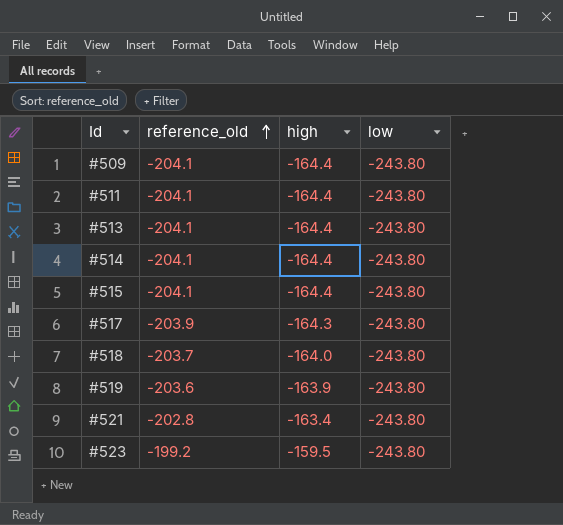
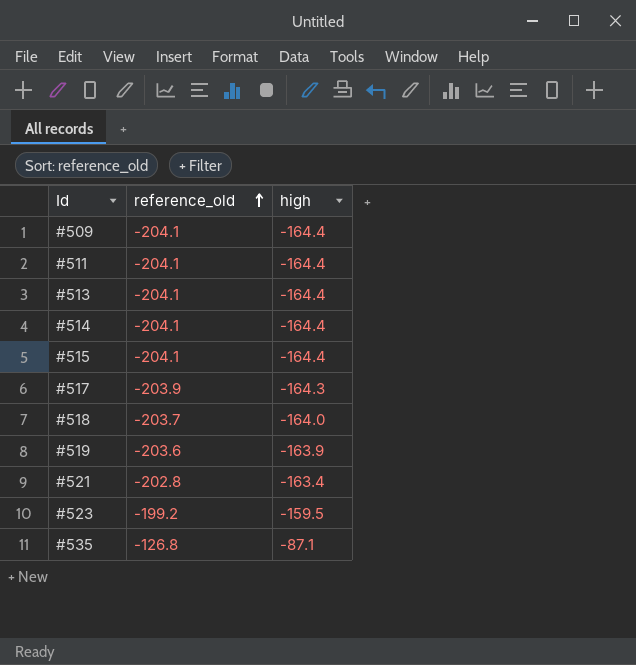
column low | position: 4 -> none
row #535: none -> -126.8 | -87.1

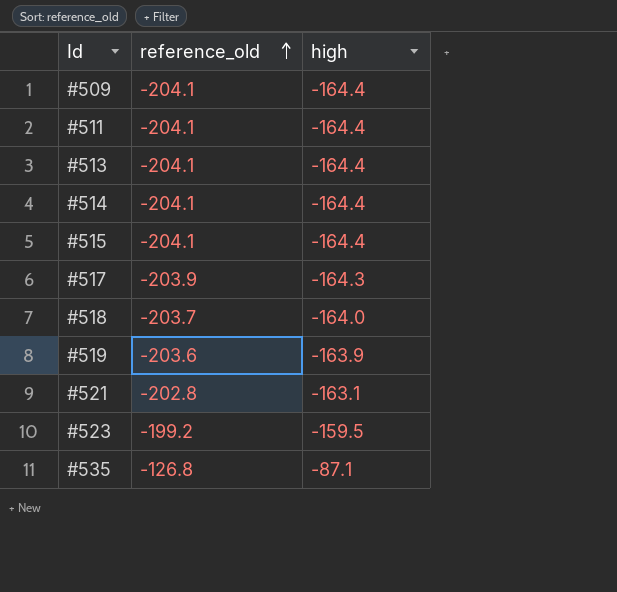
#521 | high: -163.4 -> -163.1

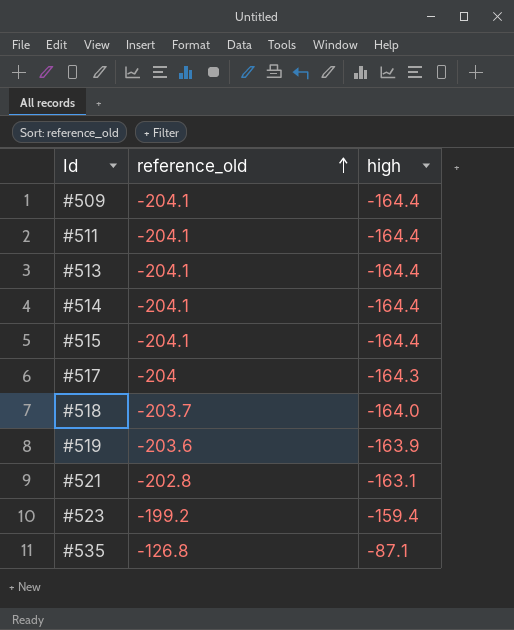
#517 | reference_old: -203.9 -> -204
#523 | high: -159.5 -> -159.4

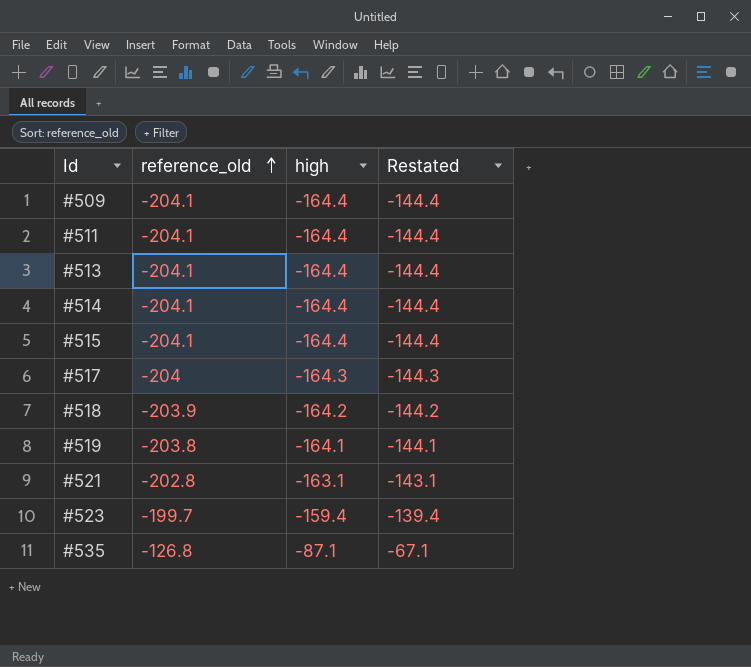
column Restated | formula: none -> [high] + 20
#518 | reference_old: -203.7 -> -203.9
#518 | high: -164.0 -> -164.2
#519 | reference_old: -203.6 -> -203.8
#519 | high: -163.9 -> -164.1
#523 | reference_old: -199.2 -> -199.7

